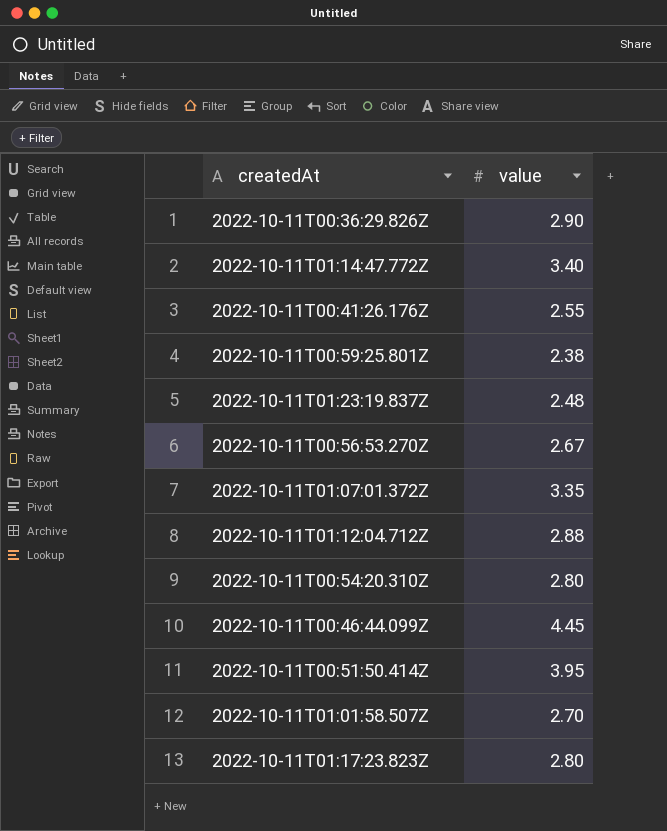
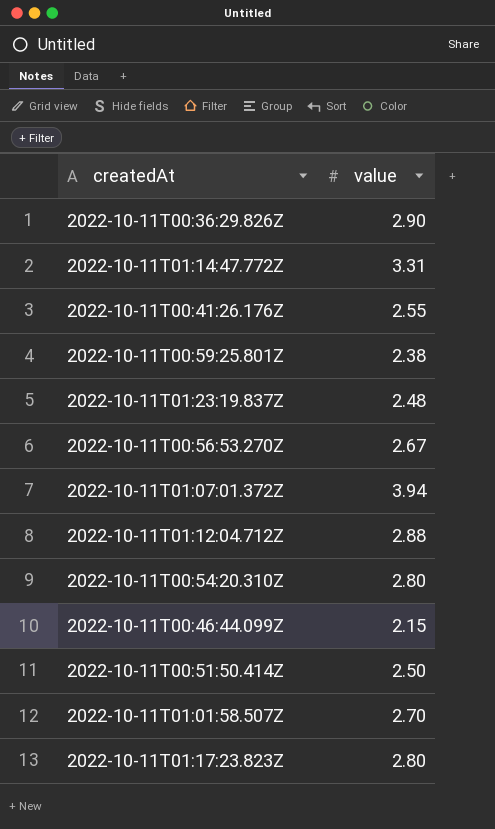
2022-10-11T01:14:47.772Z | value: 3.40 -> 3.31
2022-10-11T01:07:01.372Z | value: 3.35 -> 3.94
2022-10-11T00:46:44.099Z | value: 4.45 -> 2.15
2022-10-11T00:51:50.414Z | value: 3.95 -> 2.50

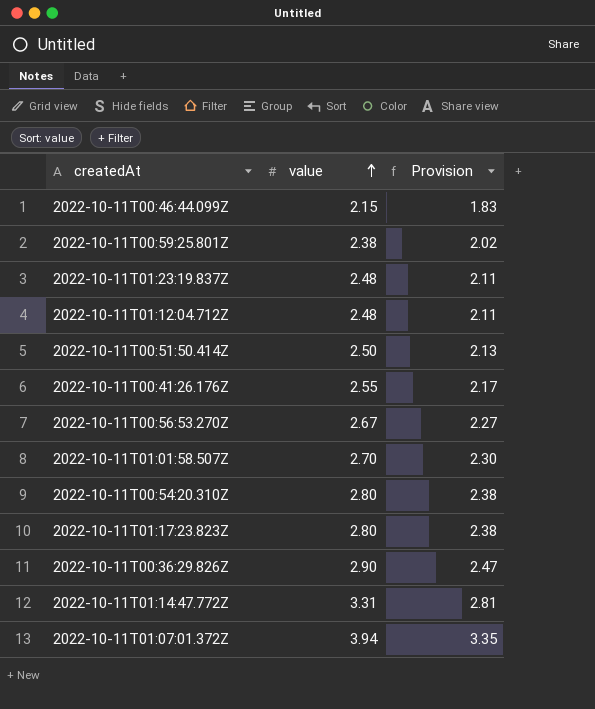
row order: none -> value ascending
column Provision | formula: none -> [value] * 0.85
2022-10-11T01:12:04.712Z | value: 2.88 -> 2.48

